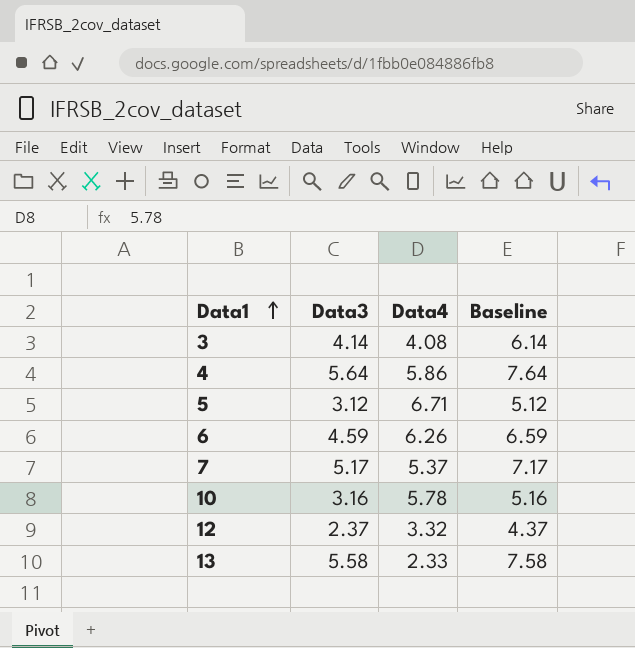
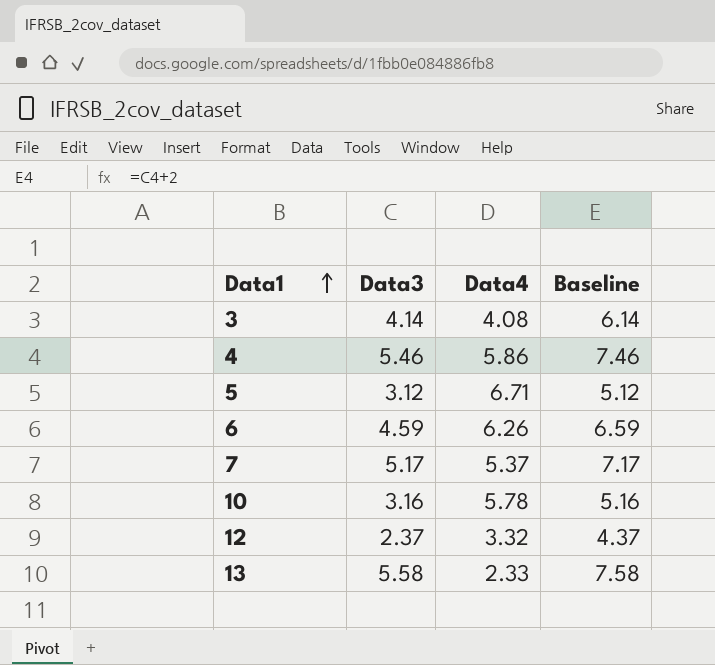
4 | Data3: 5.64 -> 5.46
4 | Baseline: 7.64 -> 7.46

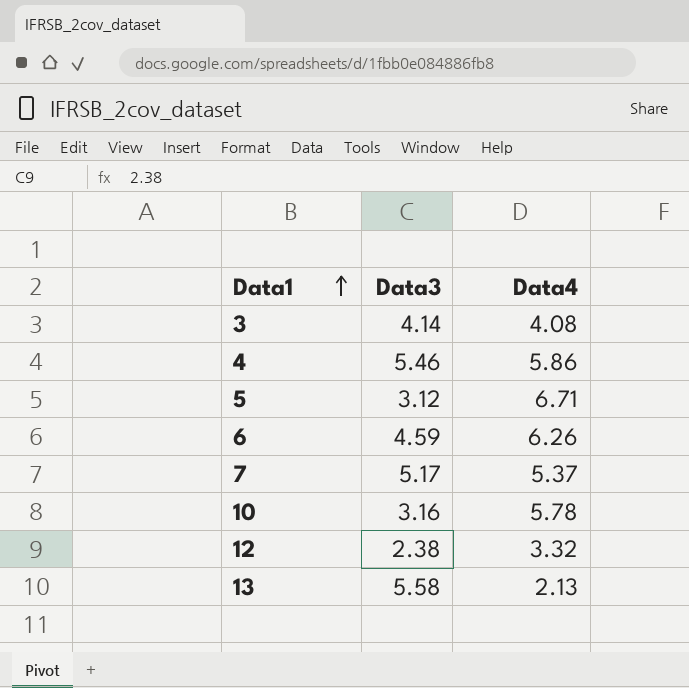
column Baseline | formula: [Data3] + 2 -> none
12 | Data3: 2.37 -> 2.38
13 | Data4: 2.33 -> 2.13

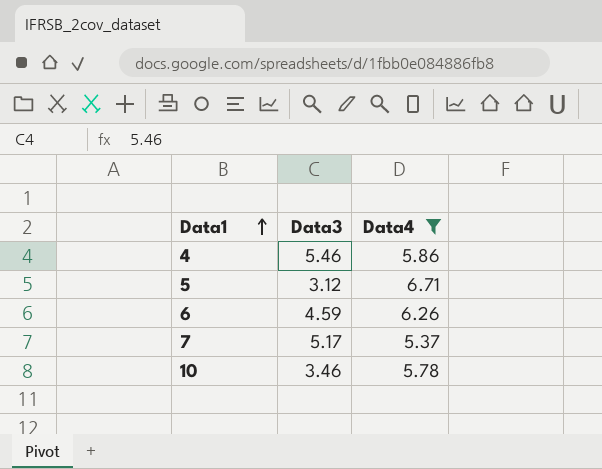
filter: none -> Data4 >= 5.37
10 | Data3: 3.16 -> 3.46

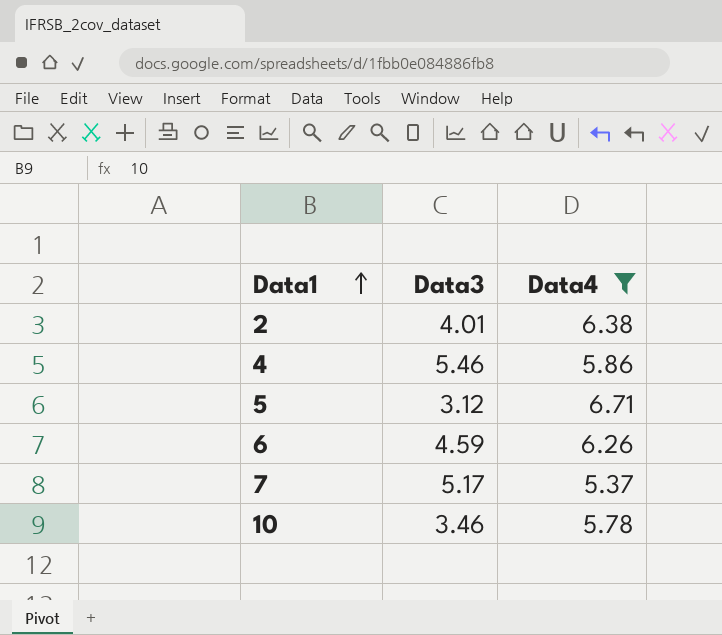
row 2: none -> 4.01 | 6.38

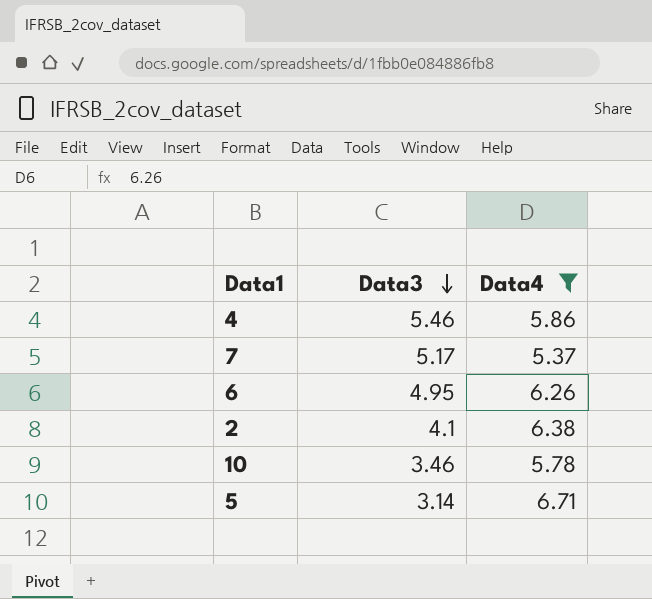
row order: Data1 ascending -> Data3 descending
6 | Data3: 4.59 -> 4.95
2 | Data3: 4.01 -> 4.1
5 | Data3: 3.12 -> 3.14

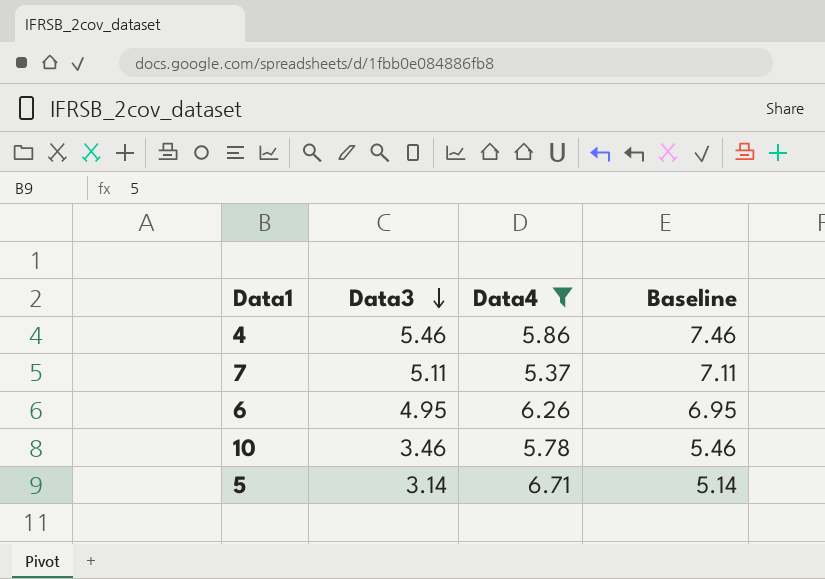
column Baseline | formula: none -> [Data3] + 2
row 2: 4.1 | 6.38 -> none
7 | Data3: 5.17 -> 5.11

